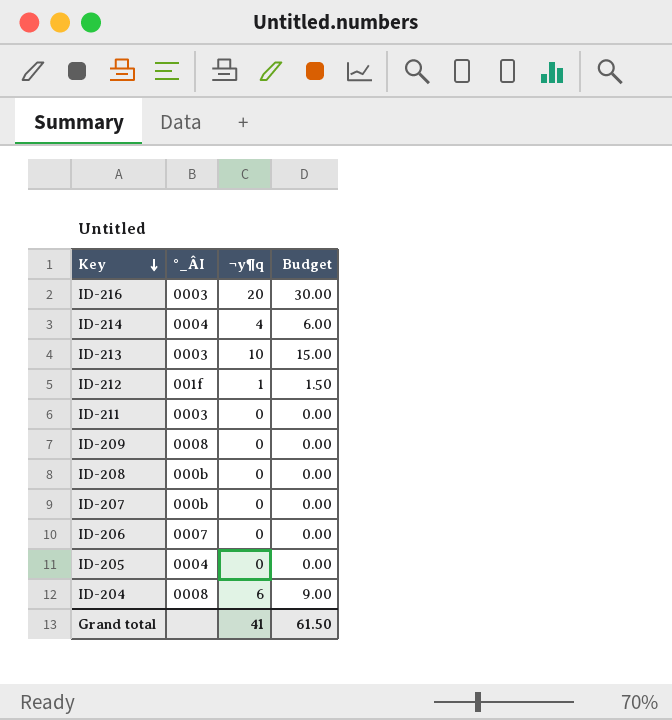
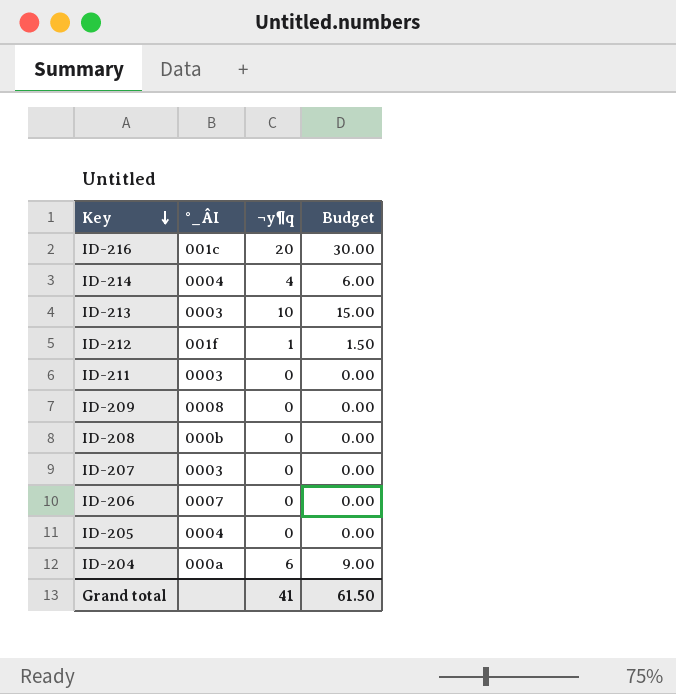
ID-216 | °_ÂI: 0003 -> 001c
ID-207 | °_ÂI: 000b -> 0003
ID-204 | °_ÂI: 0008 -> 000a

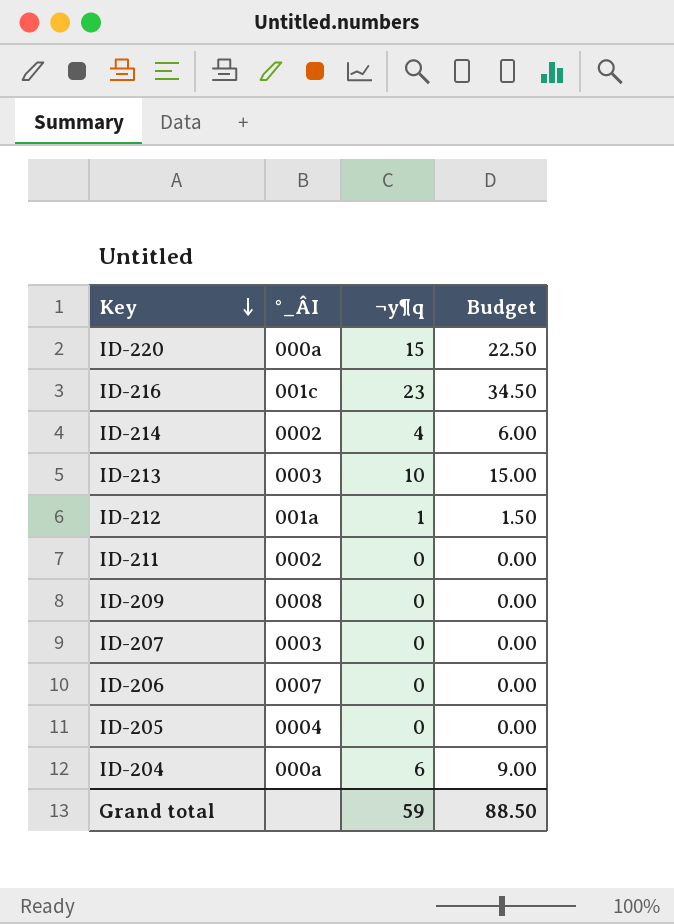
row ID-208: 000b | 0 | 0.00 -> none
row ID-220: none -> 000a | 15 | 22.50
ID-216 | ¬y¶q: 20 -> 23
ID-216 | Budget: 30.00 -> 34.50
ID-214 | °_ÂI: 0004 -> 0002
ID-212 | °_ÂI: 001f -> 001a
ID-211 | °_ÂI: 0003 -> 0002
Grand total | ¬y¶q: 41 -> 59
Grand total | Budget: 61.50 -> 88.50

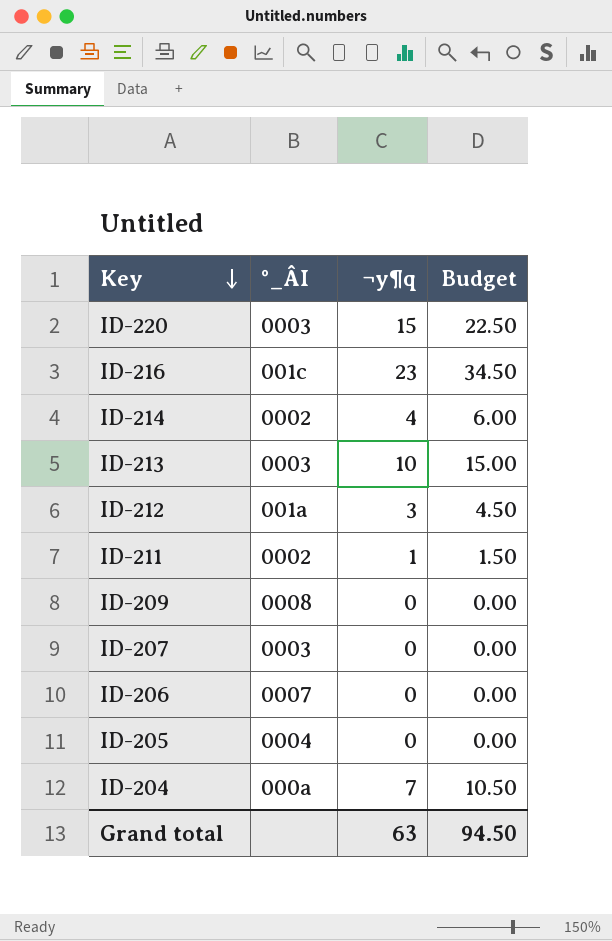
ID-220 | °_ÂI: 000a -> 0003
ID-212 | ¬y¶q: 1 -> 3
ID-212 | Budget: 1.50 -> 4.50
ID-211 | ¬y¶q: 0 -> 1
ID-211 | Budget: 0.00 -> 1.50
ID-204 | ¬y¶q: 6 -> 7
ID-204 | Budget: 9.00 -> 10.50
Grand total | ¬y¶q: 59 -> 63
Grand total | Budget: 88.50 -> 94.50

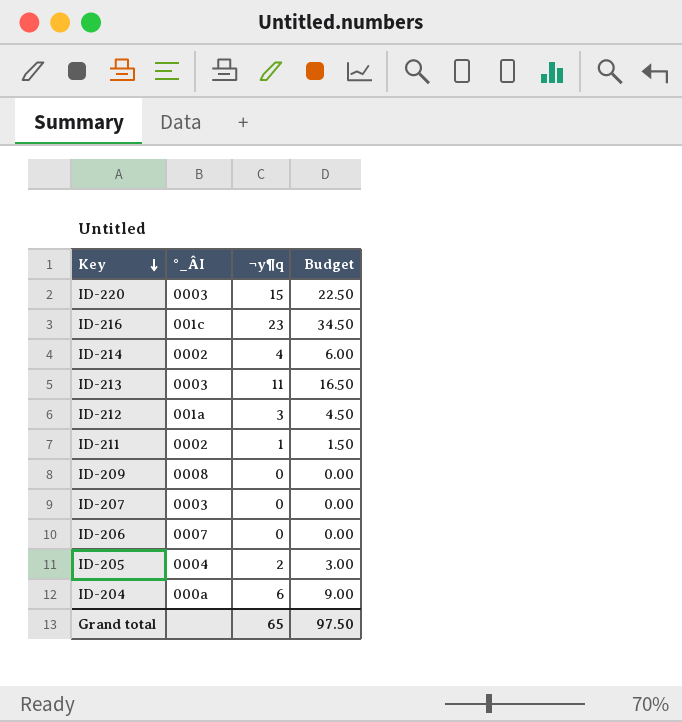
ID-213 | ¬y¶q: 10 -> 11
ID-213 | Budget: 15.00 -> 16.50
ID-205 | ¬y¶q: 0 -> 2
ID-205 | Budget: 0.00 -> 3.00
ID-204 | ¬y¶q: 7 -> 6
ID-204 | Budget: 10.50 -> 9.00
Grand total | ¬y¶q: 63 -> 65
Grand total | Budget: 94.50 -> 97.50

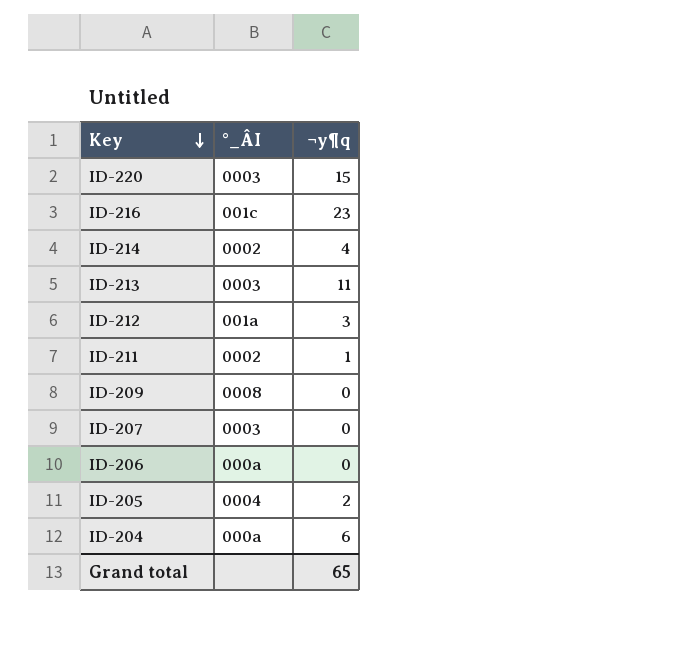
column Budget | formula: [¬y¶q] * 1.5 -> none
ID-206 | °_ÂI: 0007 -> 000a

